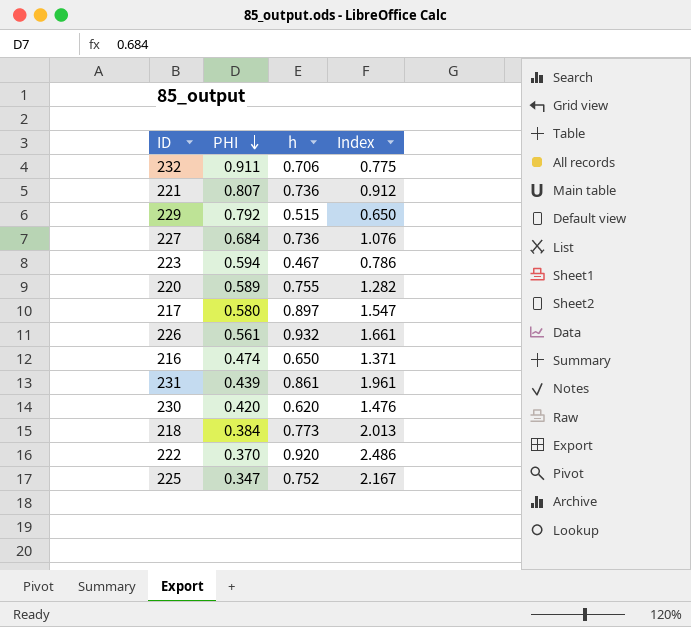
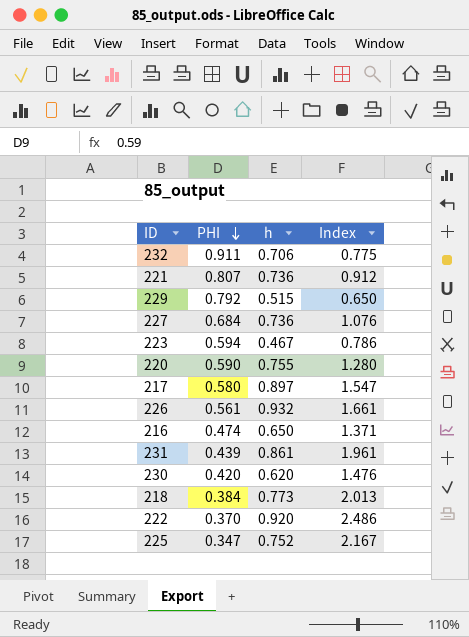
220 | PHI: 0.589 -> 0.590
220 | Index: 1.282 -> 1.280

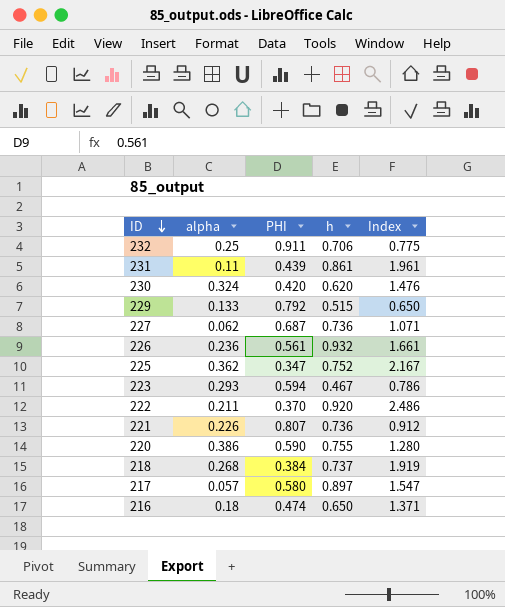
row order: PHI descending -> ID descending
column alpha | position: none -> 2
227 | PHI: 0.684 -> 0.687
227 | Index: 1.076 -> 1.071
218 | h: 0.773 -> 0.737
218 | Index: 2.013 -> 1.919

